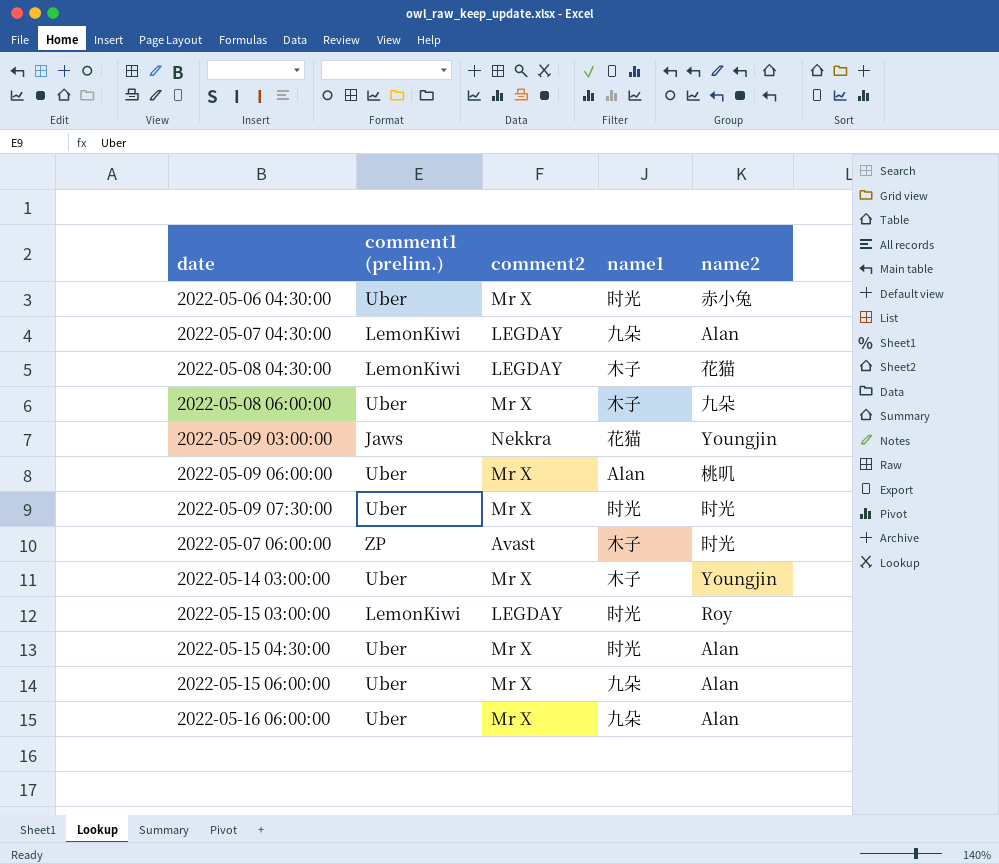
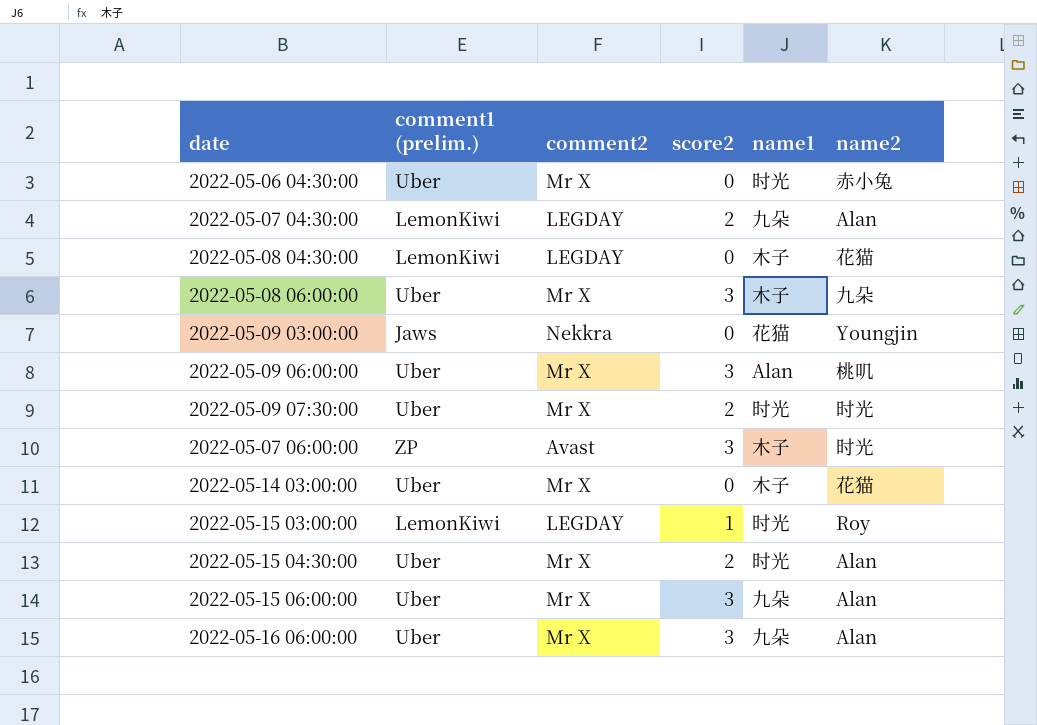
column score2 | position: none -> 4
2022-05-14 03:00:00 | name2: Youngjin -> 花猫

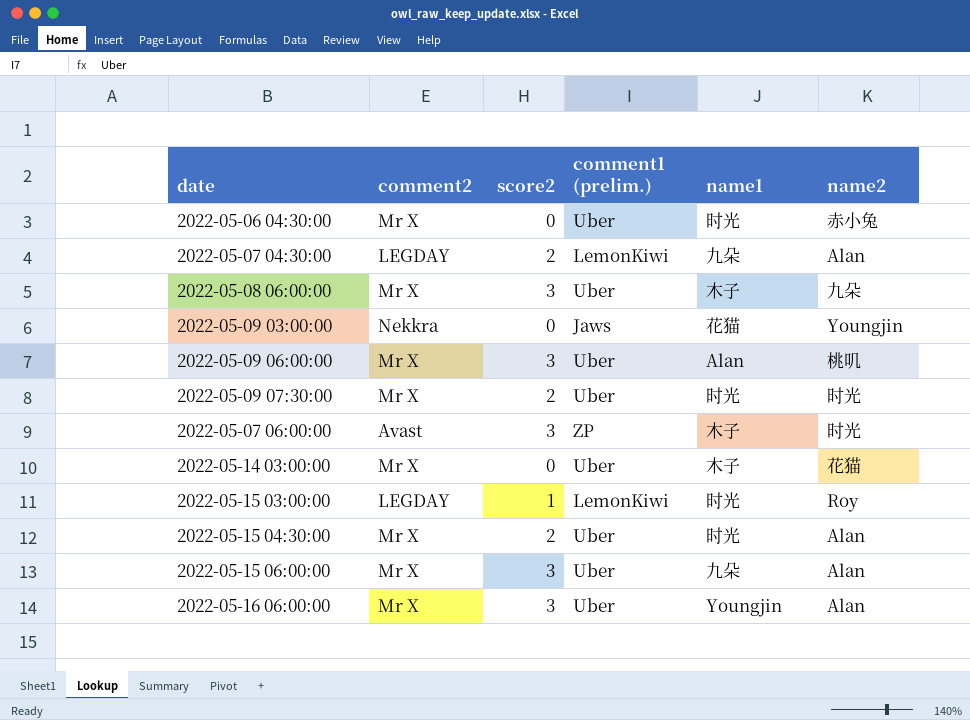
column comment1 (prelim.) | position: 2 -> 4
row 2022-05-08 04:30:00: LemonKiwi | LEGDAY | 0 | 木子 | 花猫 -> none
2022-05-16 06:00:00 | name1: 九朵 -> Youngjin

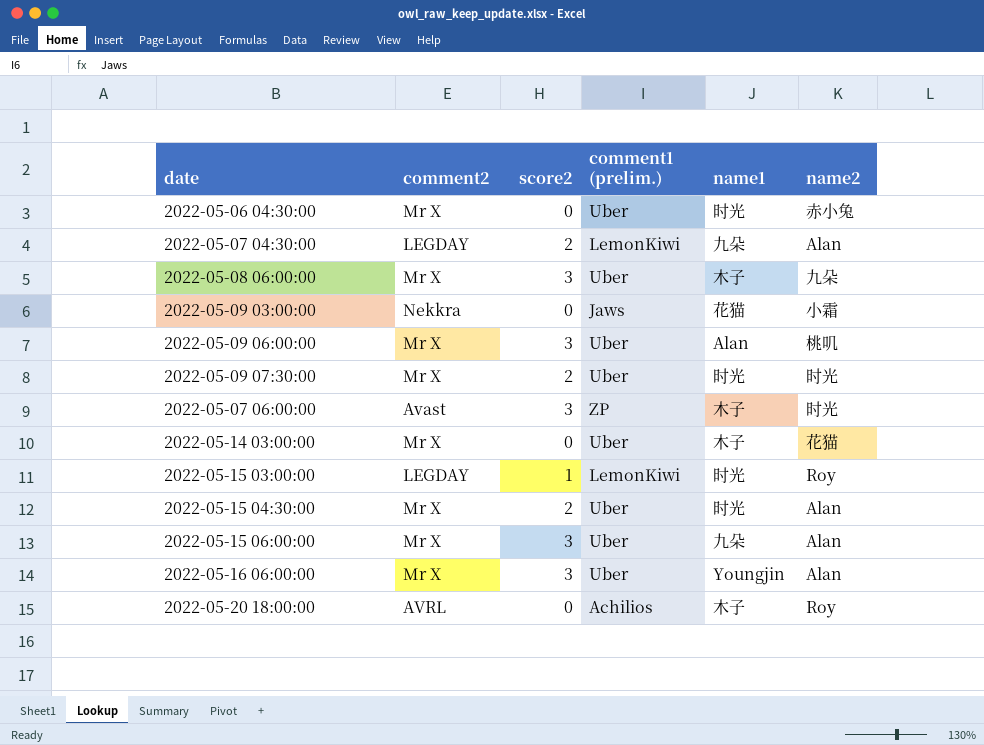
2022-05-09 03:00:00 | name2: Youngjin -> 小霜
row 2022-05-20 18:00:00: none -> AVRL | 0 | Achilios | 木子 | Roy

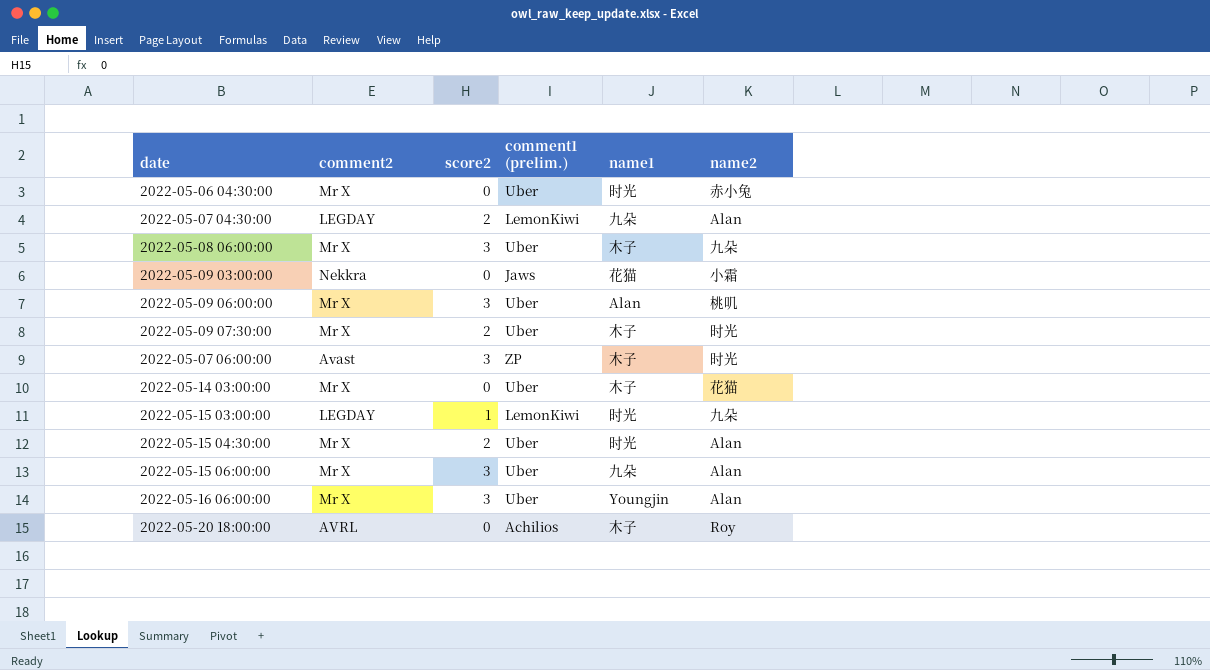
2022-05-09 07:30:00 | name1: 时光 -> 木子
2022-05-15 03:00:00 | name2: Roy -> 九朵

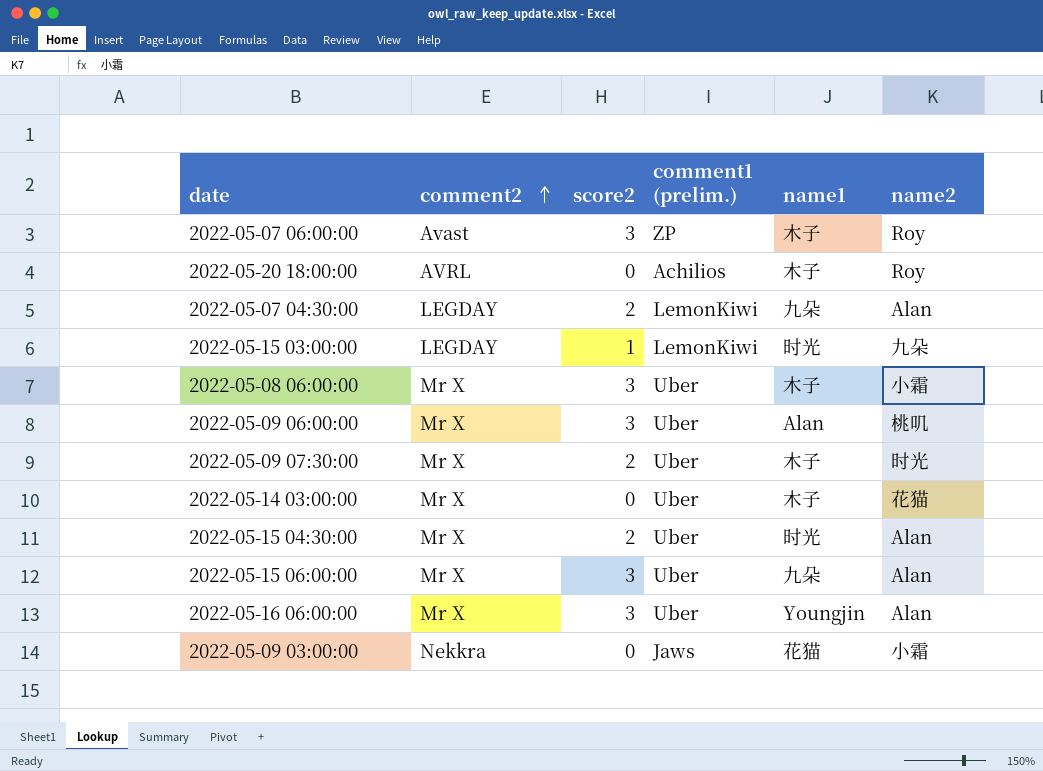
row order: none -> comment2 ascending
row 2022-05-06 04:30:00: Mr X | 0 | Uber | 时光 | 赤小兔 -> none
2022-05-07 06:00:00 | name2: 时光 -> Roy
2022-05-08 06:00:00 | name2: 九朵 -> 小霜

